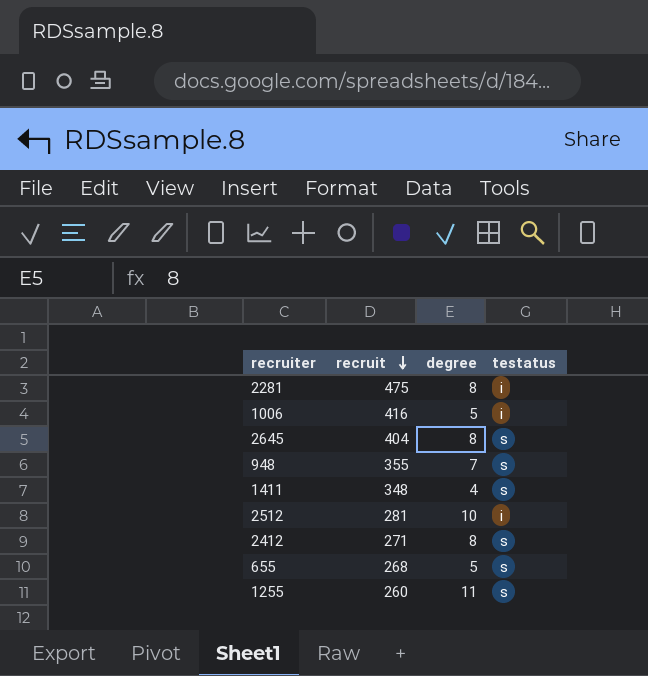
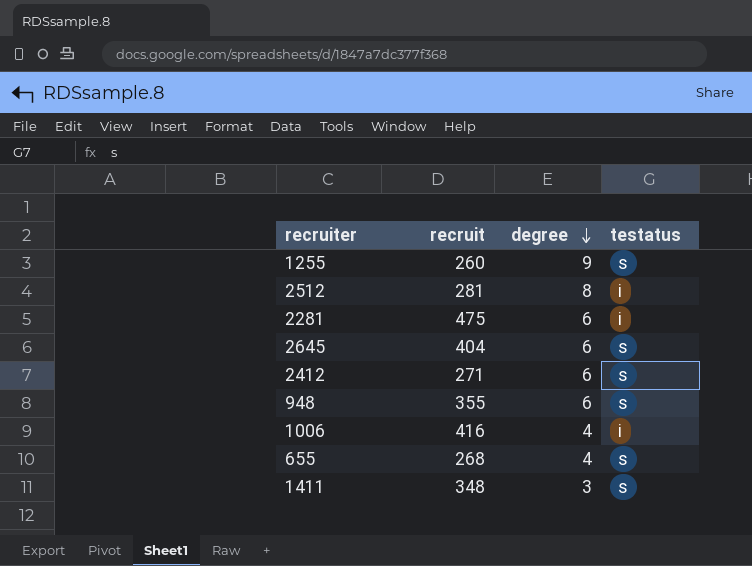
row order: recruit descending -> degree descending
1255 | degree: 11 -> 9
2512 | degree: 10 -> 8
2281 | degree: 8 -> 6
2645 | degree: 8 -> 6
2412 | degree: 8 -> 6
948 | degree: 7 -> 6
1006 | degree: 5 -> 4
655 | degree: 5 -> 4
1411 | degree: 4 -> 3

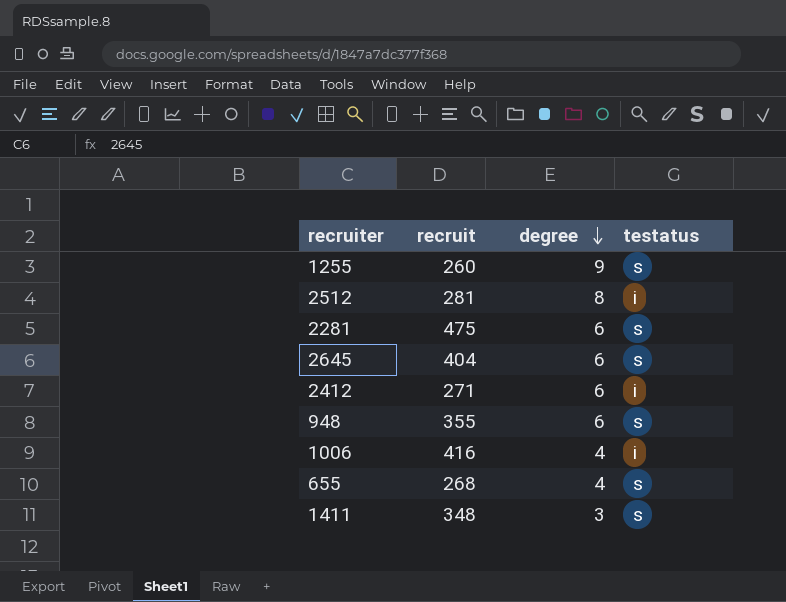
2281 | testatus: i -> s
2412 | testatus: s -> i

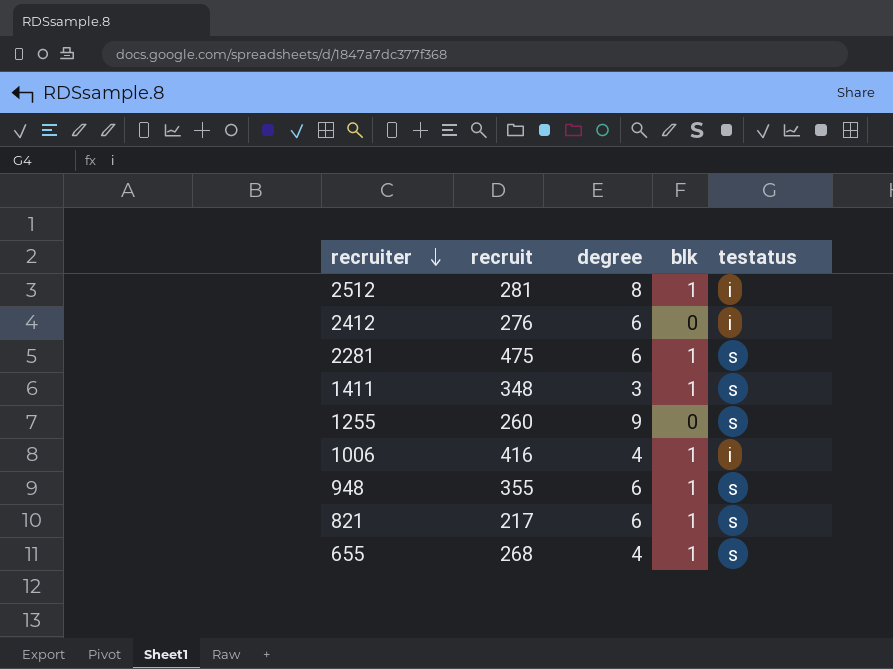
row order: degree descending -> recruiter descending
column blk | position: none -> 4
row 2645: 404 | 6 | s -> none
2412 | recruit: 271 -> 276
row 821: none -> 217 | 6 | 1 | s

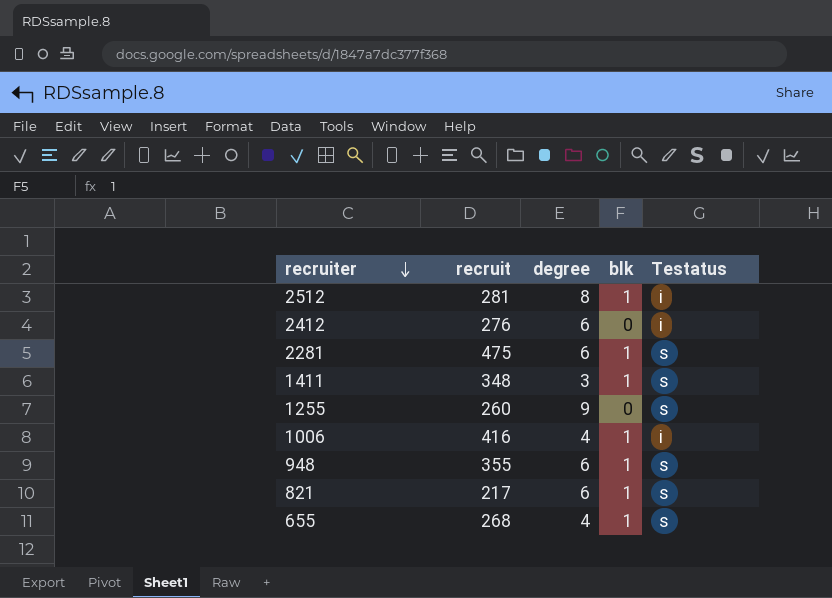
column name: testatus -> Testatus

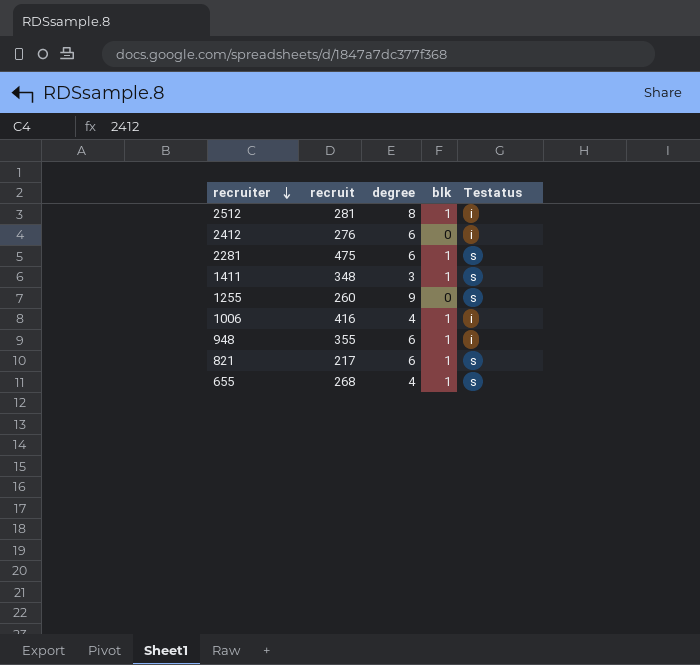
948 | Testatus: s -> i

